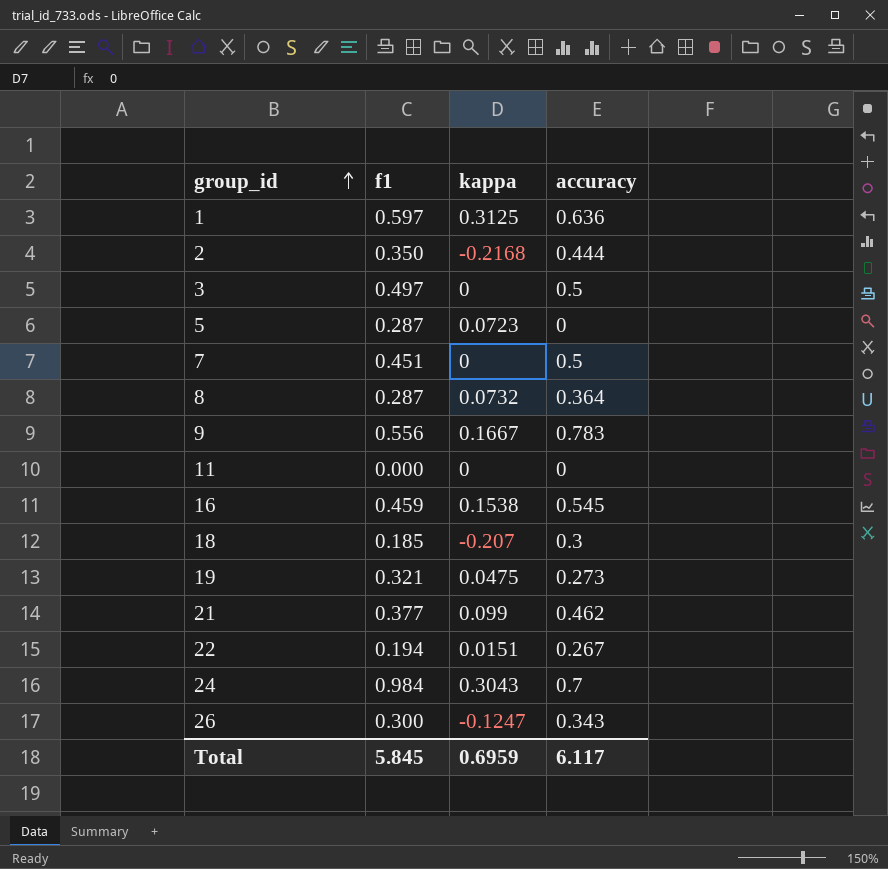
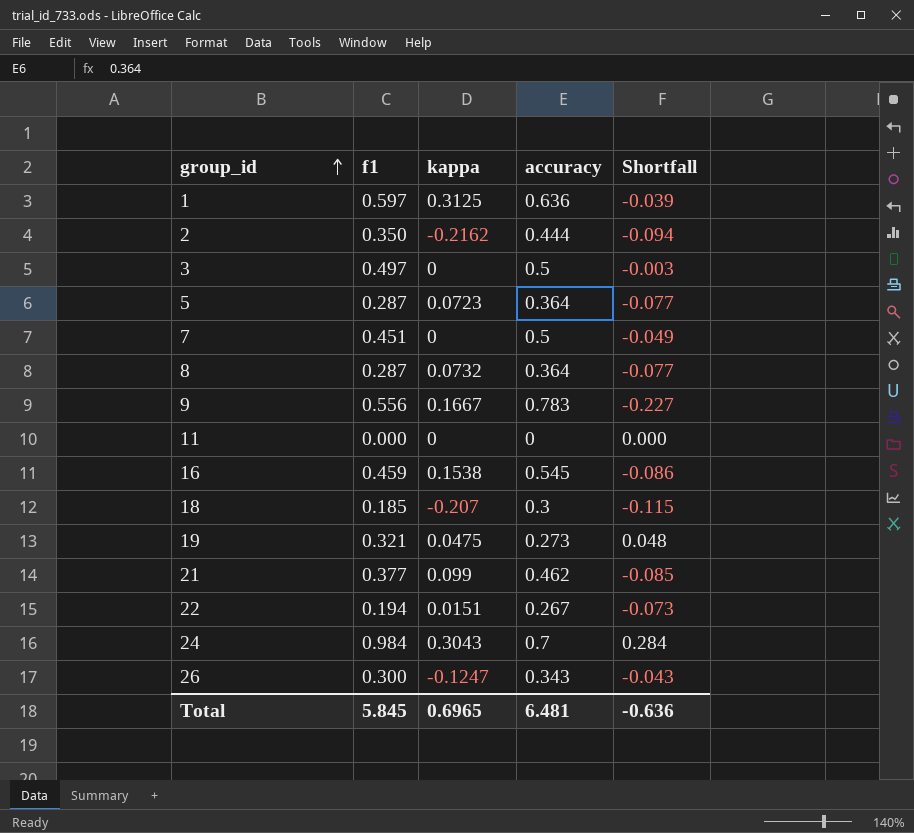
column Shortfall | formula: none -> [f1] - [accuracy]
2 | kappa: -0.2168 -> -0.2162
5 | accuracy: 0 -> 0.364
Total | kappa: 0.6959 -> 0.6965
Total | accuracy: 6.117 -> 6.481

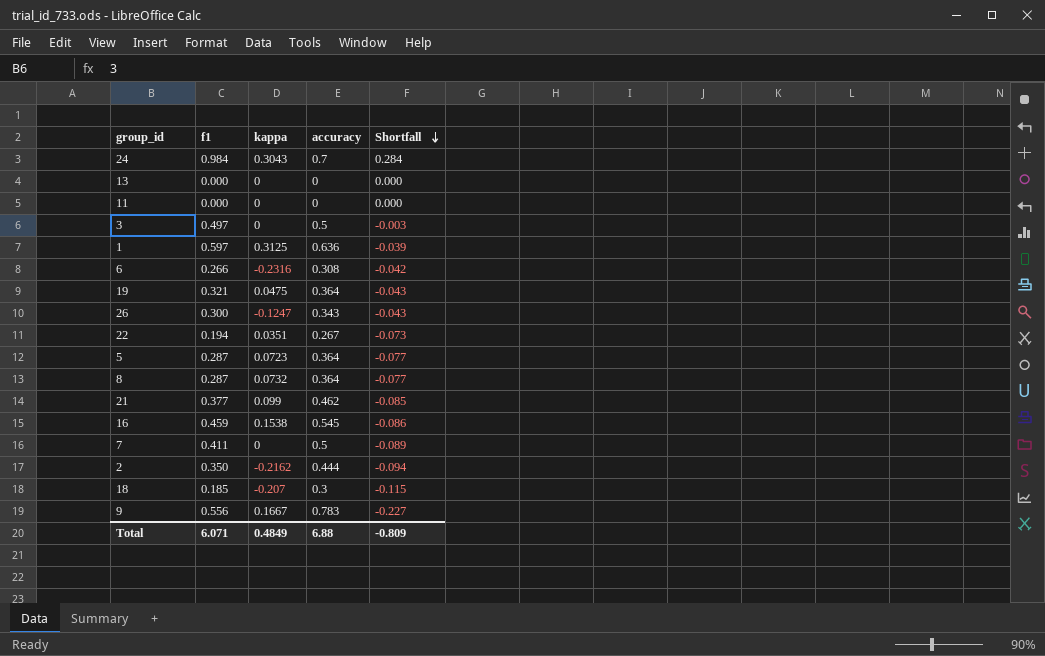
row order: group_id ascending -> Shortfall descending
row 13: none -> 0.000 | 0 | 0 | 0.000
row 6: none -> 0.266 | -0.2316 | 0.308 | -0.042
19 | accuracy: 0.273 -> 0.364
19 | Shortfall: 0.048 -> -0.043
22 | kappa: 0.0151 -> 0.0351
7 | f1: 0.451 -> 0.411
7 | Shortfall: -0.049 -> -0.089
Total | f1: 5.845 -> 6.071
Total | kappa: 0.6965 -> 0.4849
Total | accuracy: 6.481 -> 6.88
Total | Shortfall: -0.636 -> -0.809

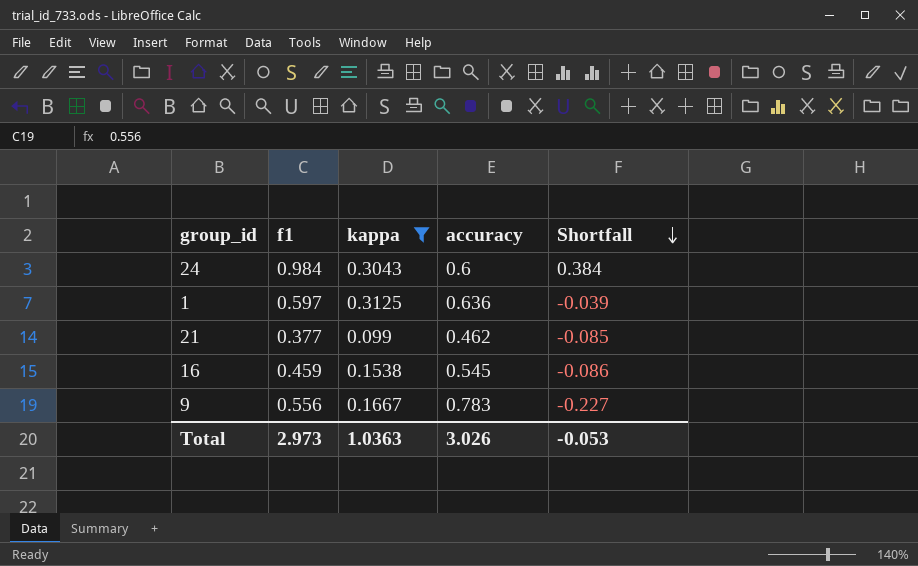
filter: none -> kappa >= 0.099
24 | accuracy: 0.7 -> 0.6
24 | Shortfall: 0.284 -> 0.384
Total | f1: 6.071 -> 2.973
Total | kappa: 0.4849 -> 1.0363
Total | accuracy: 6.88 -> 3.026
Total | Shortfall: -0.809 -> -0.053

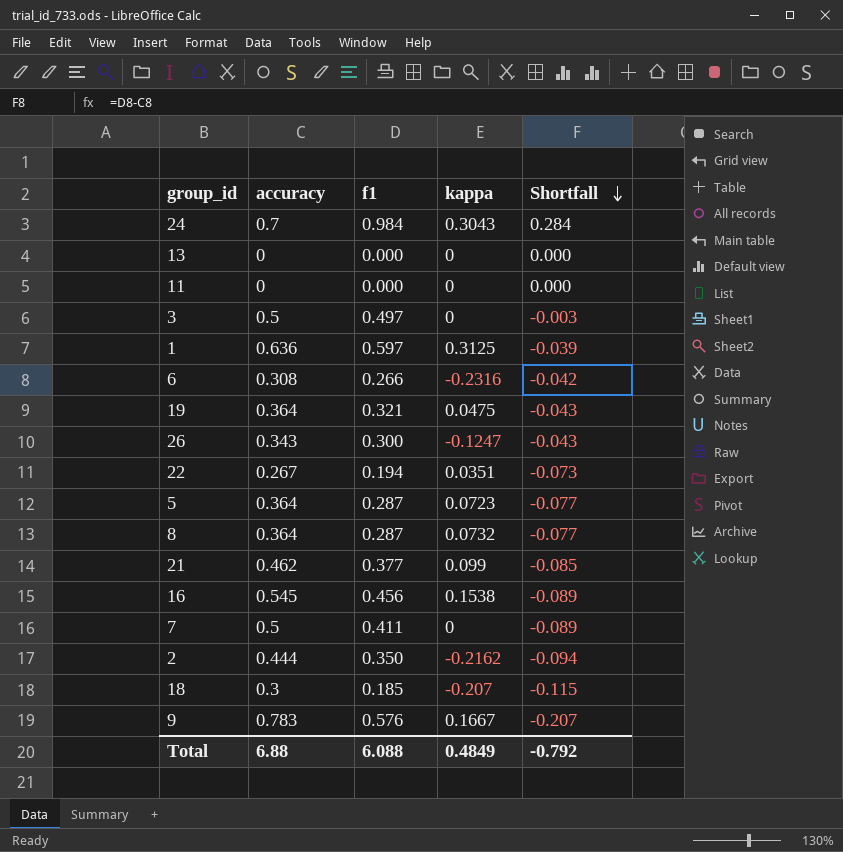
filter: kappa >= 0.099 -> none
column accuracy | position: 4 -> 2
24 | accuracy: 0.6 -> 0.7
24 | Shortfall: 0.384 -> 0.284
16 | f1: 0.459 -> 0.456
16 | Shortfall: -0.086 -> -0.089
9 | f1: 0.556 -> 0.576
9 | Shortfall: -0.227 -> -0.207
Total | accuracy: 3.026 -> 6.88
Total | f1: 2.973 -> 6.088
Total | kappa: 1.0363 -> 0.4849
Total | Shortfall: -0.053 -> -0.792

